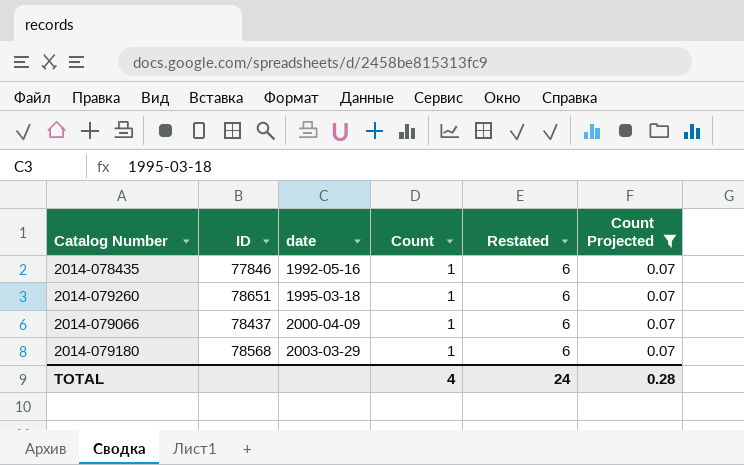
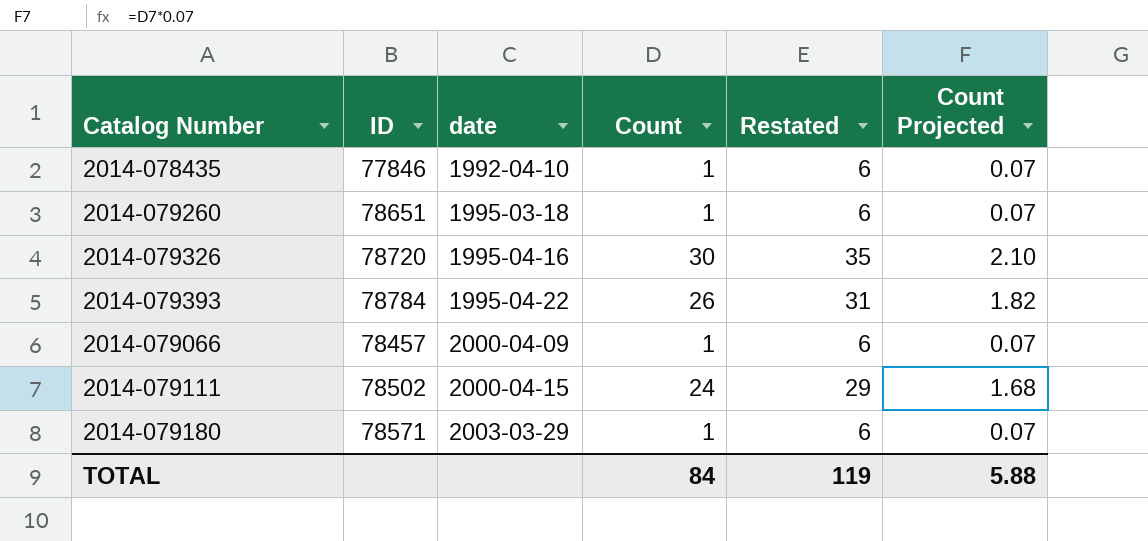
filter: Count Projected = 0.07 -> none
2014-078435 | date: 1992-05-16 -> 1992-04-10
2014-079066 | ID: 78437 -> 78457
2014-079180 | ID: 78568 -> 78571
TOTAL | Count: 4 -> 84
TOTAL | Restated: 24 -> 119
TOTAL | Count Projected: 0.28 -> 5.88

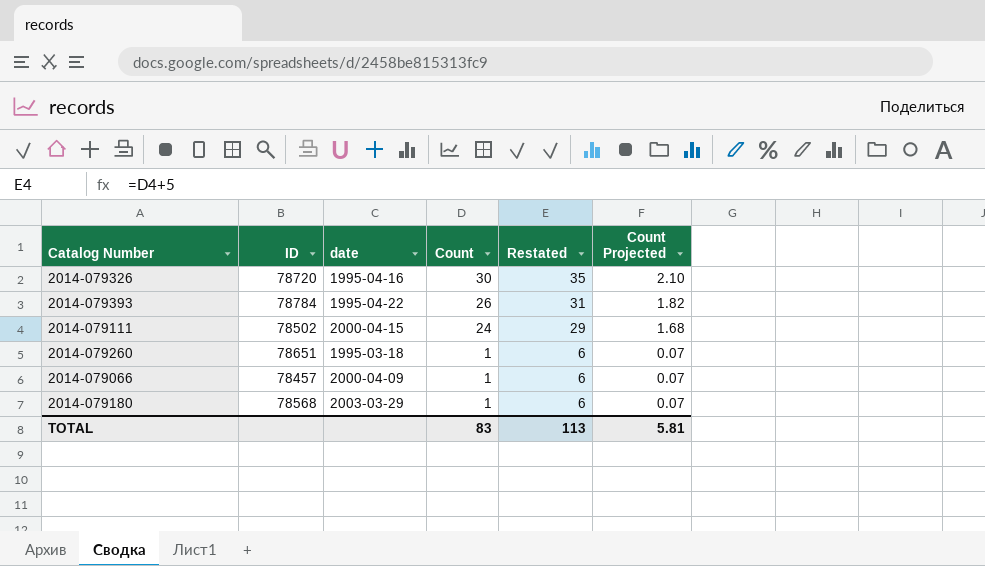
row order: date ascending -> Count descending
row 2014-078435: 77846 | 1992-04-10 | 1 | 6 | 0.07 -> none
2014-079180 | ID: 78571 -> 78568
TOTAL | Count: 84 -> 83
TOTAL | Restated: 119 -> 113
TOTAL | Count Projected: 5.88 -> 5.81

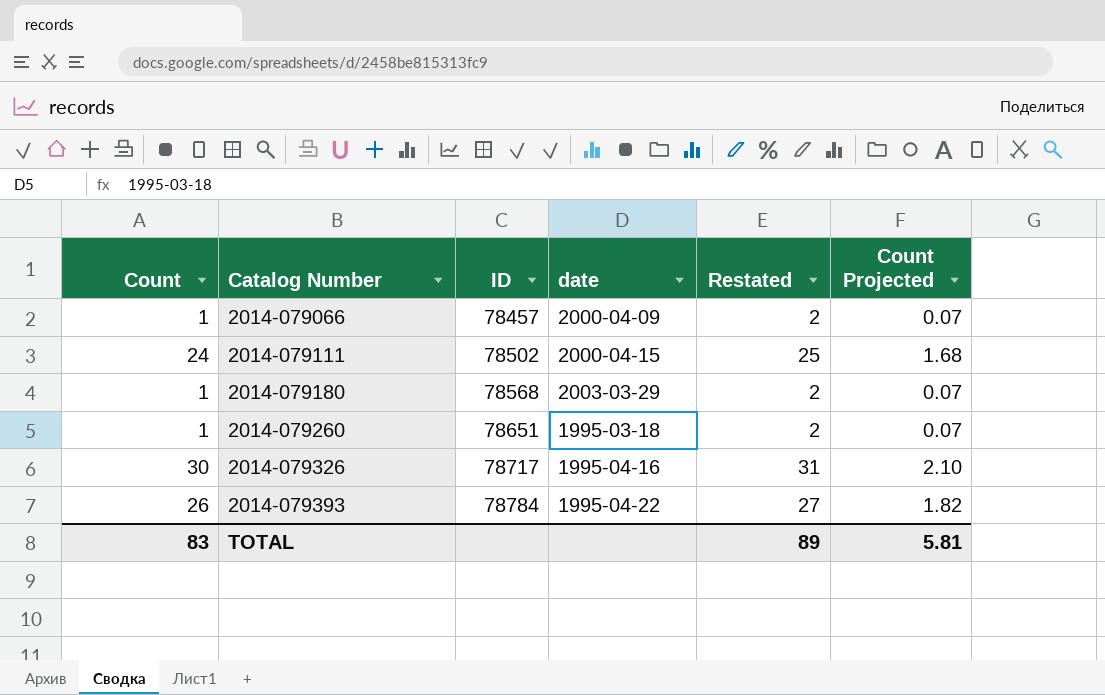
row order: Count descending -> Catalog Number ascending
column Count | position: 4 -> 1
column Restated | formula: [Count] + 5 -> [Count] + 1
2014-079326 | ID: 78720 -> 78717
TOTAL | Restated: 113 -> 89

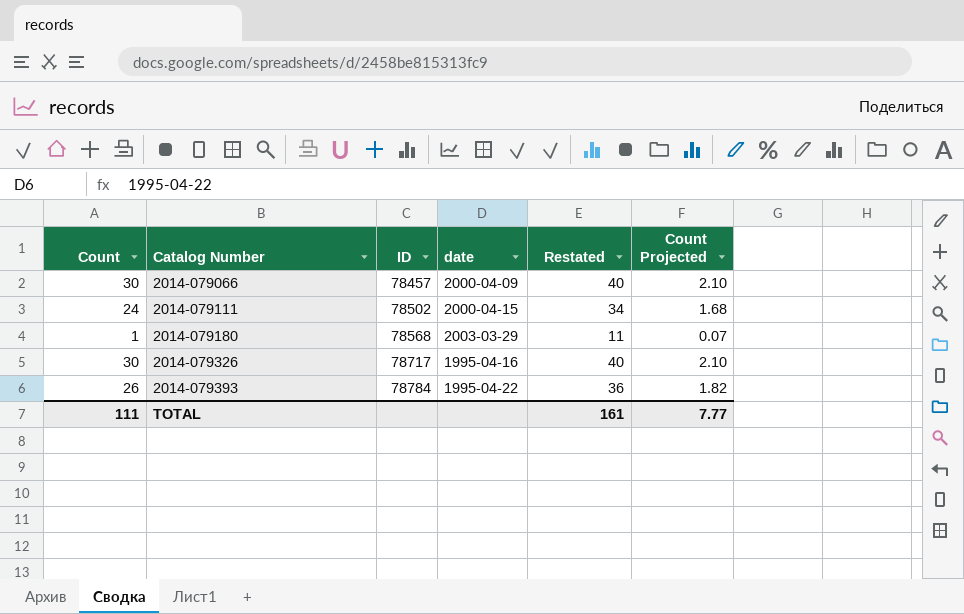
column Restated | formula: [Count] + 1 -> [Count] + 10
row 2014-079260: 1 | 78651 | 1995-03-18 | 2 | 0.07 -> none
2014-079066 | Count: 1 -> 30
2014-079066 | Count Projected: 0.07 -> 2.10
TOTAL | Count: 83 -> 111
TOTAL | Restated: 89 -> 161
TOTAL | Count Projected: 5.81 -> 7.77

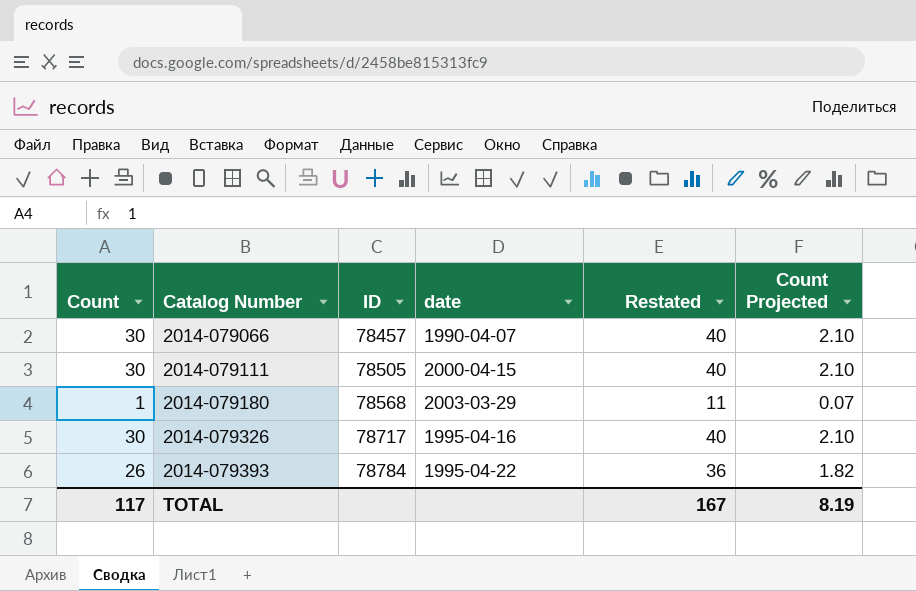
2014-079066 | date: 2000-04-09 -> 1990-04-07
2014-079111 | Count: 24 -> 30
2014-079111 | ID: 78502 -> 78505
2014-079111 | Restated: 34 -> 40
2014-079111 | Count Projected: 1.68 -> 2.10
TOTAL | Count: 111 -> 117
TOTAL | Restated: 161 -> 167
TOTAL | Count Projected: 7.77 -> 8.19

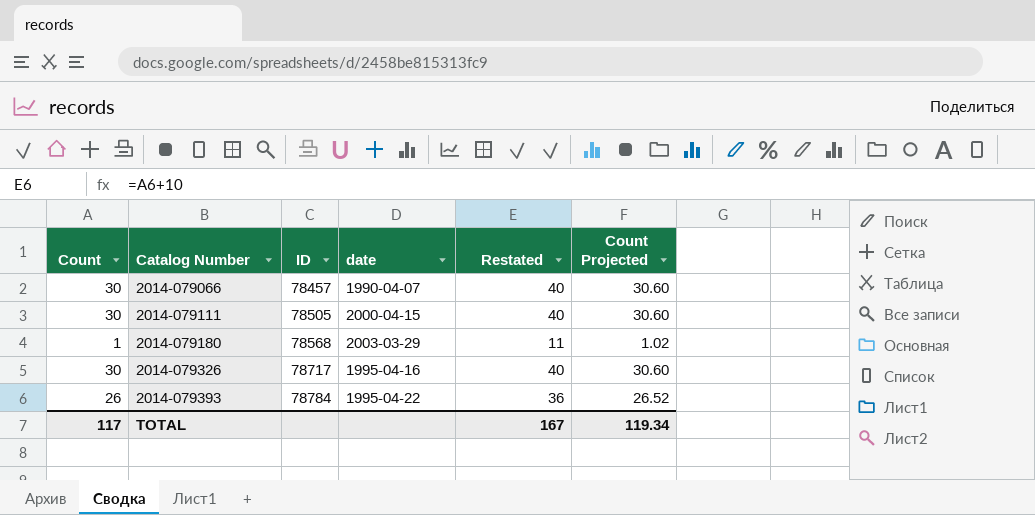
column Count Projected | formula: [Count] * 0.07 -> [Count] * 1.02
TOTAL | Count Projected: 8.19 -> 119.34

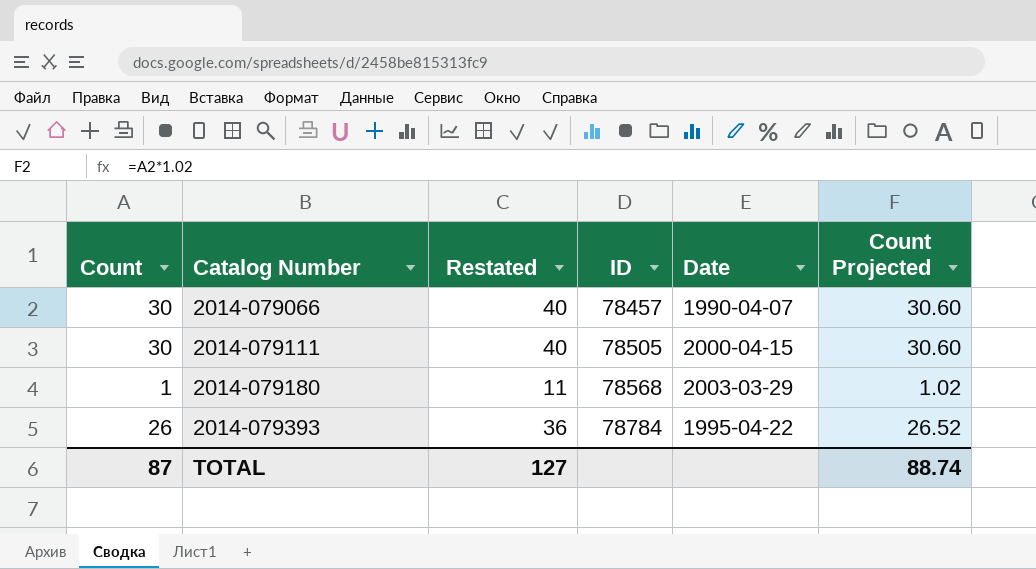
column Restated | position: 5 -> 3
column name: date -> Date
row 2014-079326: 30 | 78717 | 1995-04-16 | 40 | 30.60 -> none
TOTAL | Count: 117 -> 87
TOTAL | Restated: 167 -> 127
TOTAL | Count Projected: 119.34 -> 88.74

